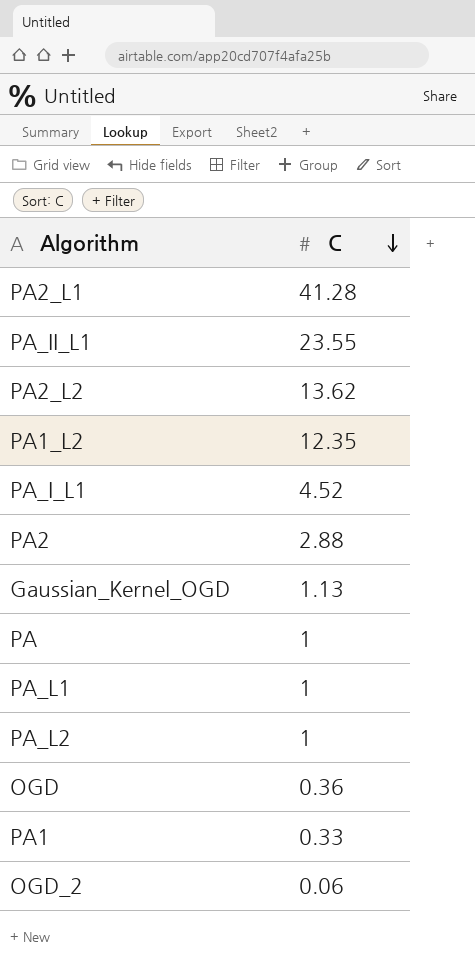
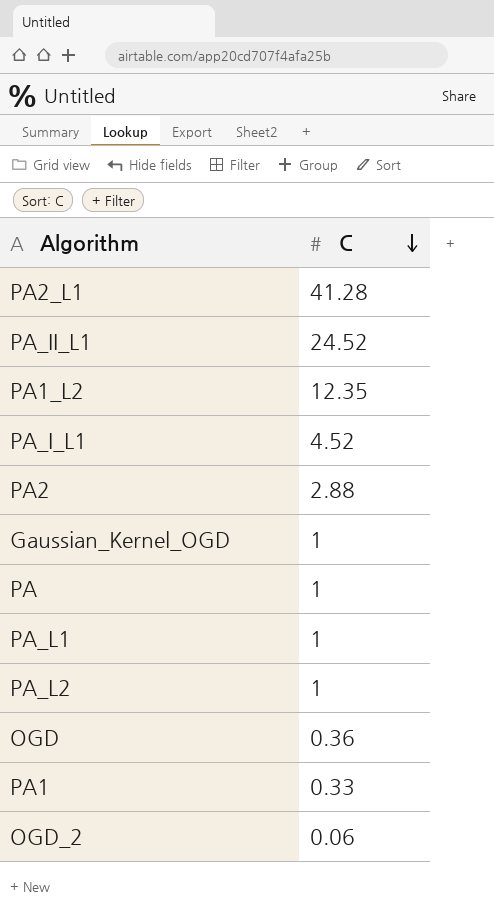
row PA2_L2: 13.62 -> none
PA_II_L1 | C: 23.55 -> 24.52
Gaussian_Kernel_OGD | C: 1.13 -> 1

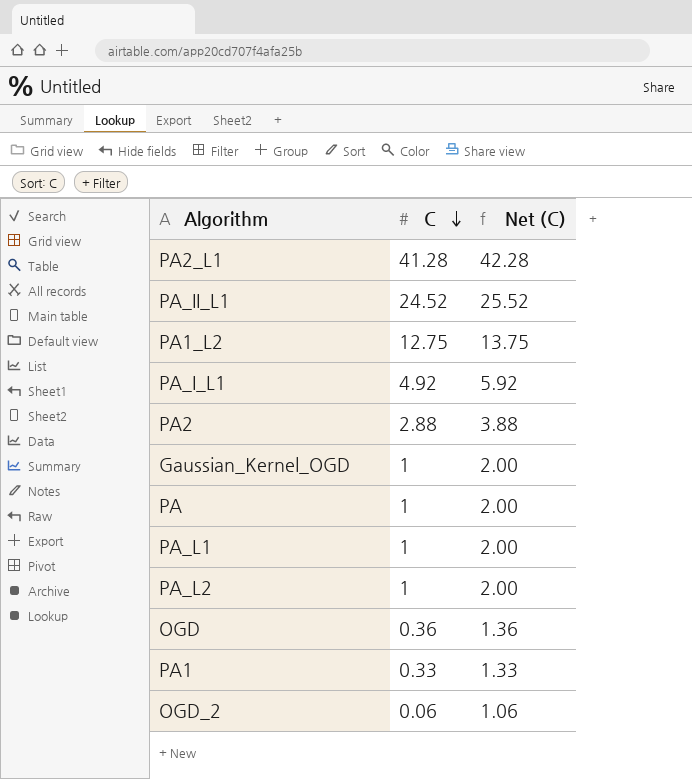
column Net (C) | formula: none -> [C] + 1
PA1_L2 | C: 12.35 -> 12.75
PA_I_L1 | C: 4.52 -> 4.92

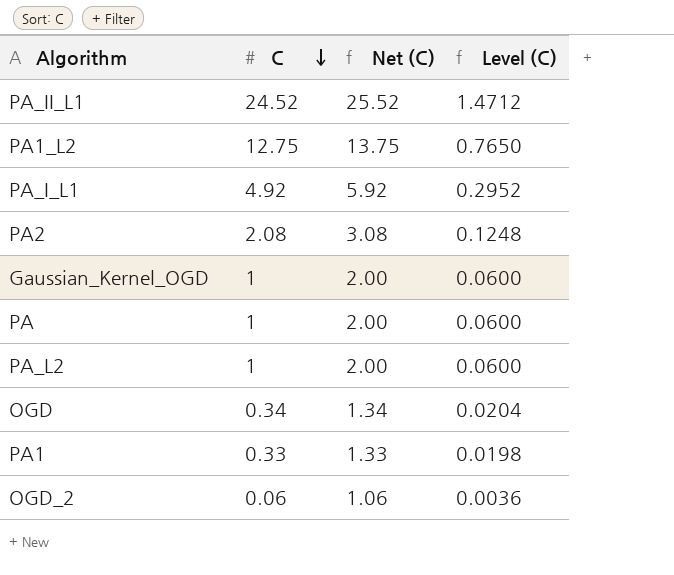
column Level (C) | formula: none -> [C] * 0.06
row PA2_L1: 41.28 | 42.28 -> none
row PA_L1: 1 | 2.00 -> none
PA2 | C: 2.88 -> 2.08
PA2 | Net (C): 3.88 -> 3.08
OGD | C: 0.36 -> 0.34
OGD | Net (C): 1.36 -> 1.34

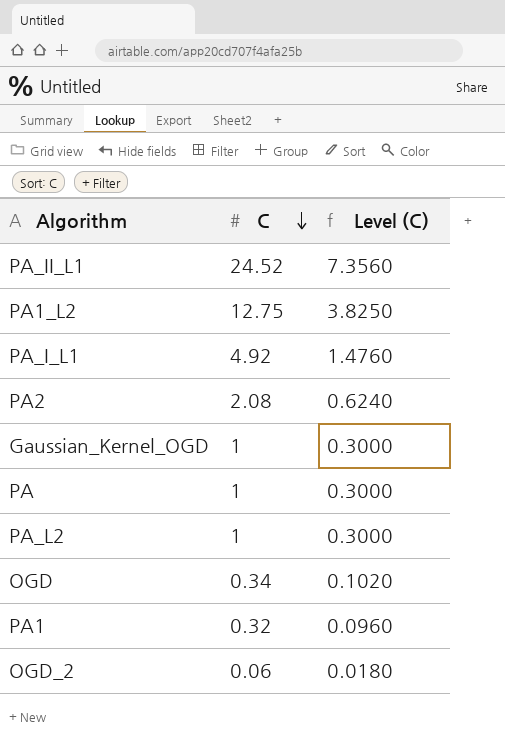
column Net (C) | formula: [C] + 1 -> none
column Level (C) | formula: [C] * 0.06 -> [C] * 0.3
PA1 | C: 0.33 -> 0.32

